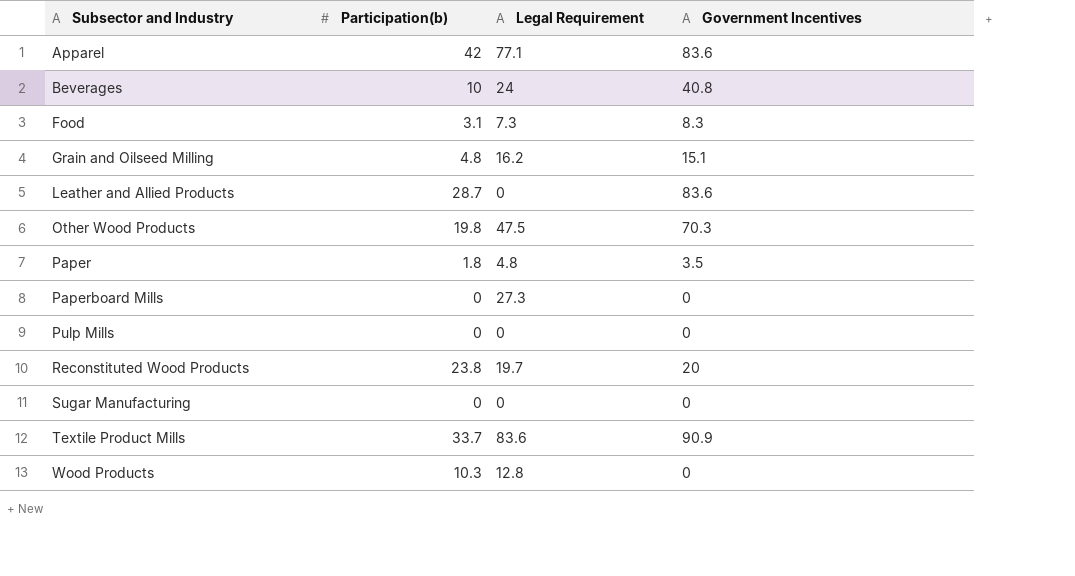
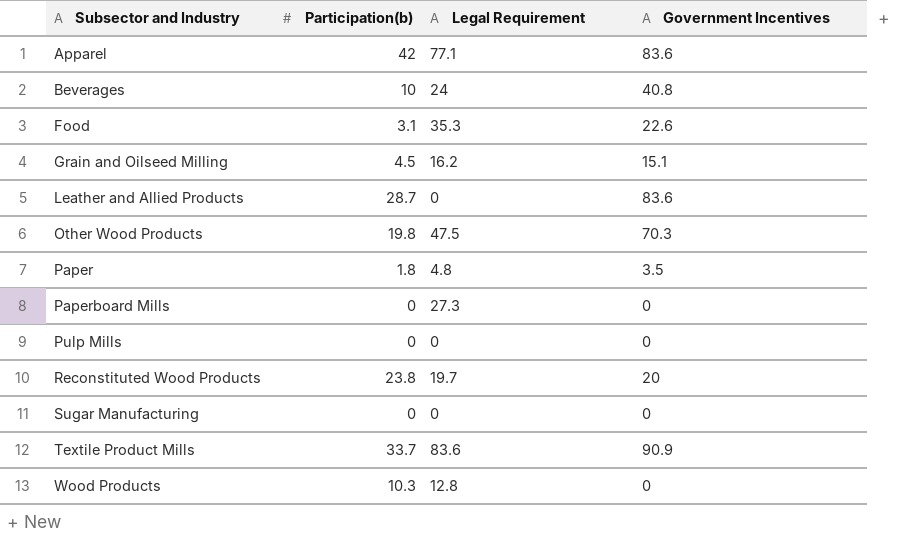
Food | Legal Requirement: 7.3 -> 35.3
Food | Government Incentives: 8.3 -> 22.6
Grain and Oilseed Milling | Participation(b): 4.8 -> 4.5

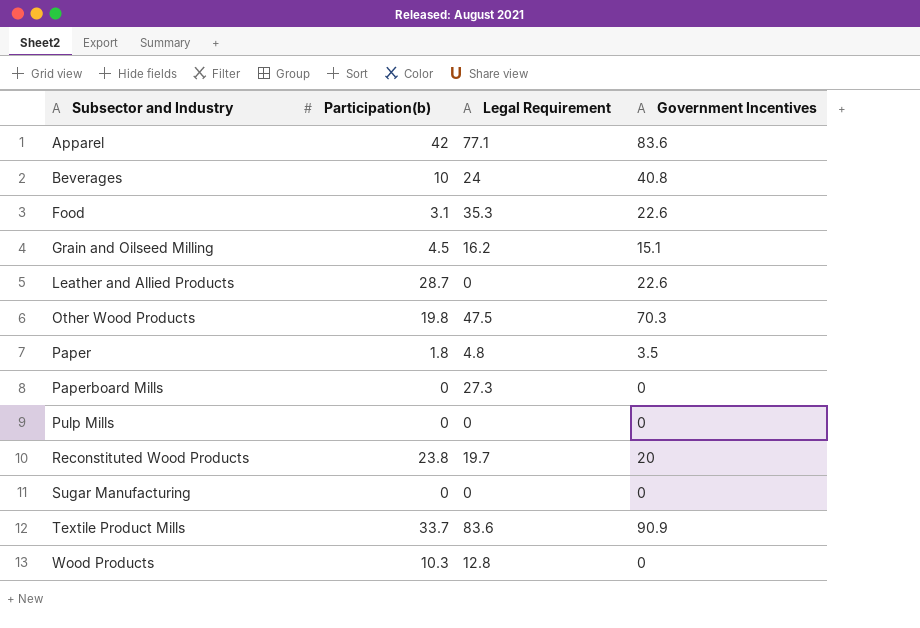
Leather and Allied Products | Government Incentives: 83.6 -> 22.6

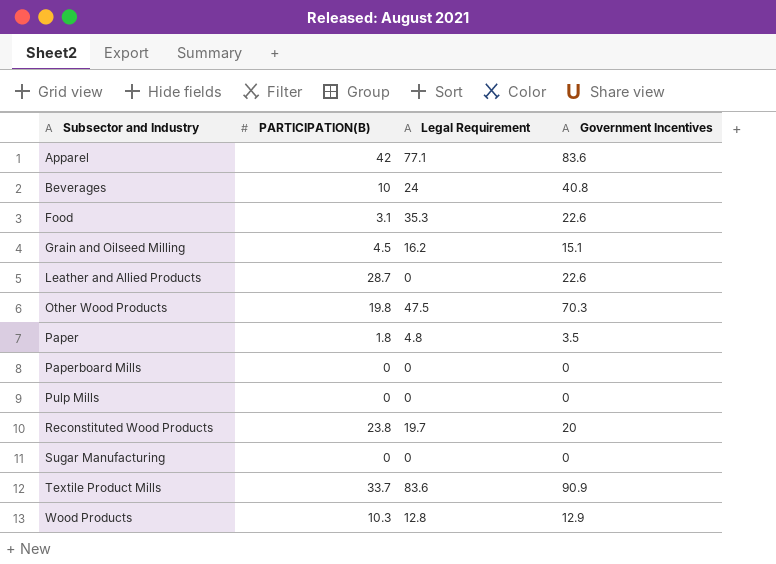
column name: Participation(b) -> PARTICIPATION(B)
Paperboard Mills | Legal Requirement: 27.3 -> 0
Wood Products | Government Incentives: 0 -> 12.9

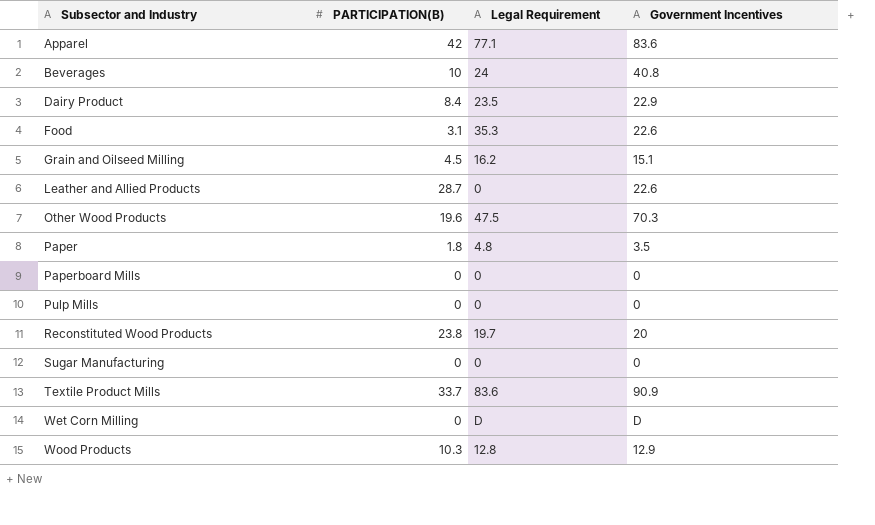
row Dairy Product: none -> 8.4 | 23.5 | 22.9
Other Wood Products | PARTICIPATION(B): 19.8 -> 19.6
row Wet Corn Milling: none -> 0 | D | D

